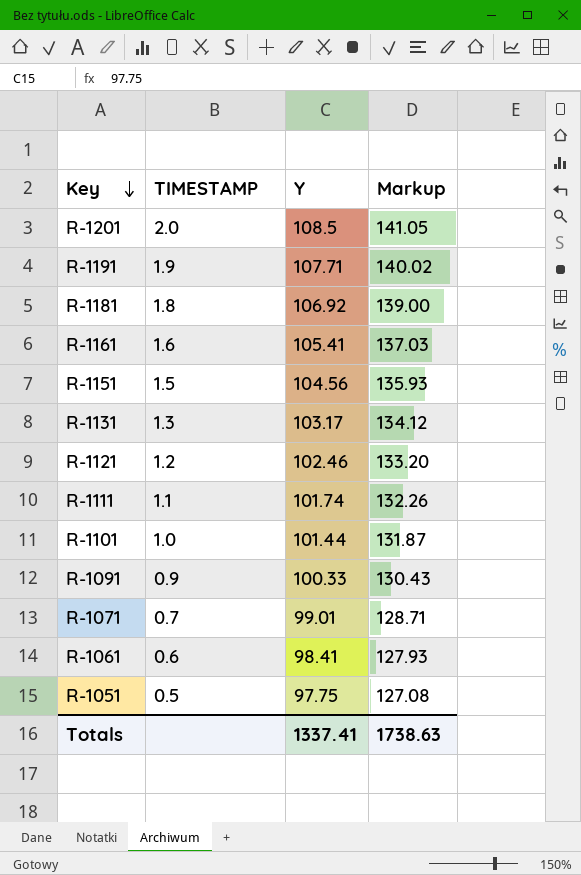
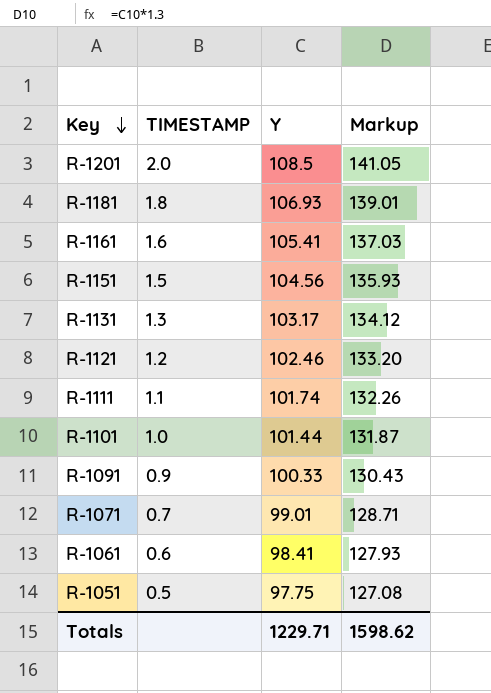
row R-1191: 1.9 | 107.71 | 140.02 -> none
R-1181 | Y: 106.92 -> 106.93
R-1181 | Markup: 139.00 -> 139.01
Totals | Y: 1337.41 -> 1229.71
Totals | Markup: 1738.63 -> 1598.62

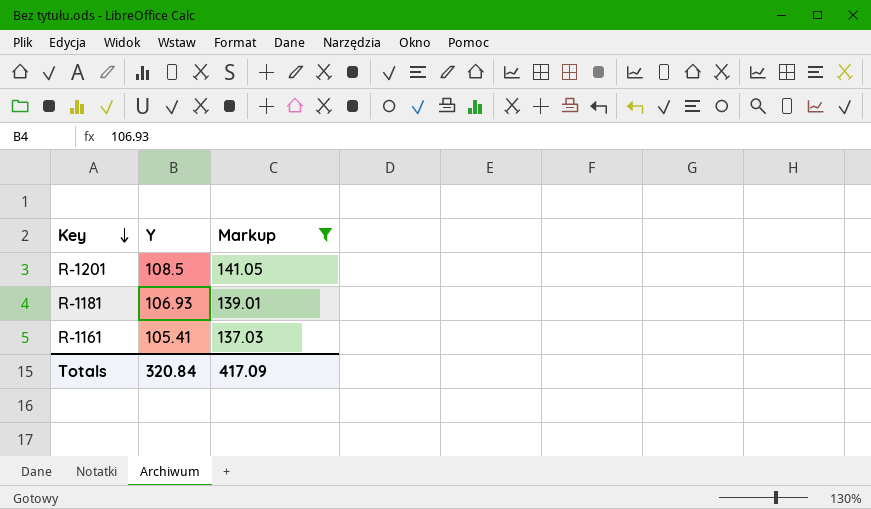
filter: none -> Markup >= 137.03
column TIMESTAMP | position: 2 -> none
Totals | Y: 1229.71 -> 320.84
Totals | Markup: 1598.62 -> 417.09

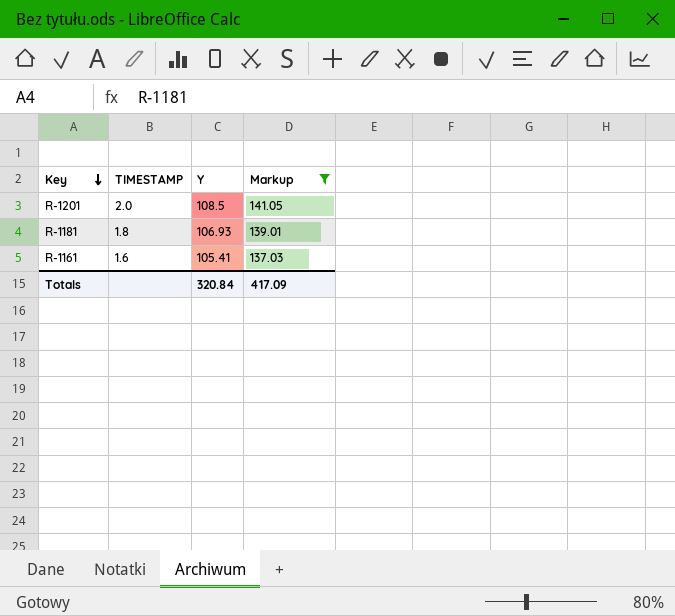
column TIMESTAMP | position: none -> 2

